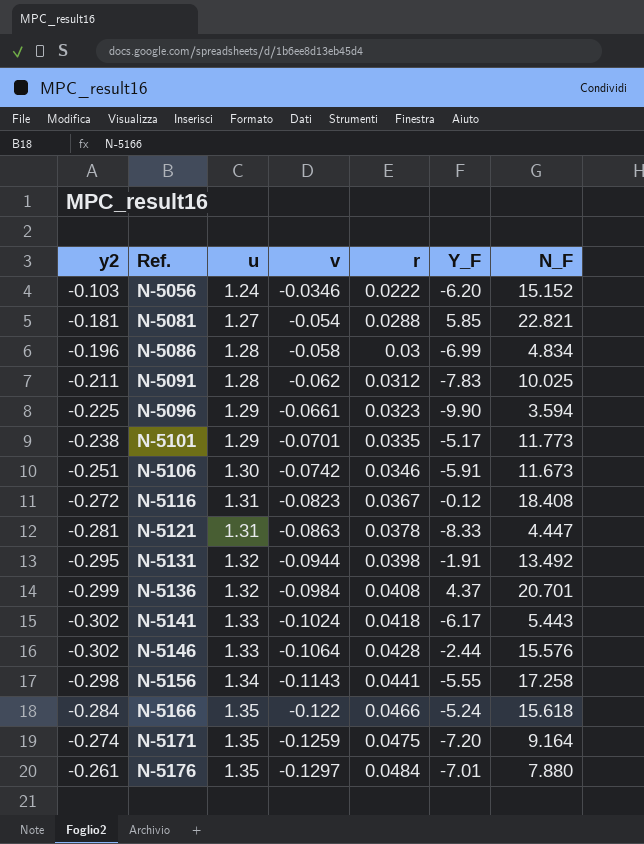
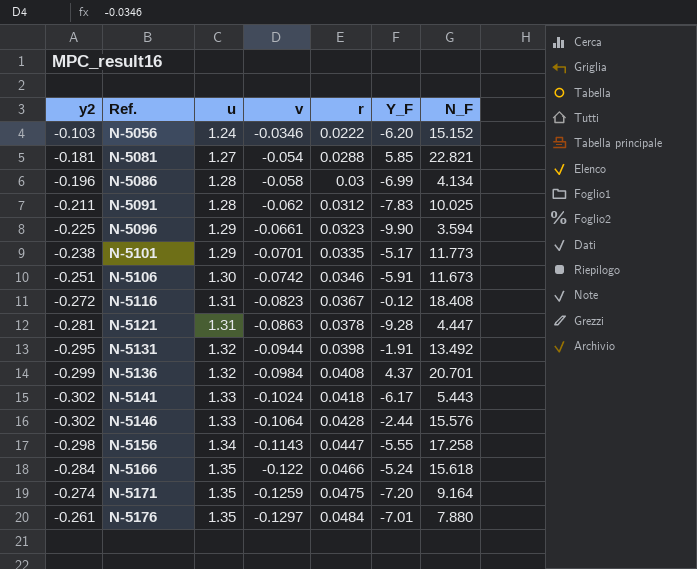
N-5086 | N_F: 4.834 -> 4.134
N-5121 | Y_F: -8.33 -> -9.28
N-5156 | r: 0.0441 -> 0.0447

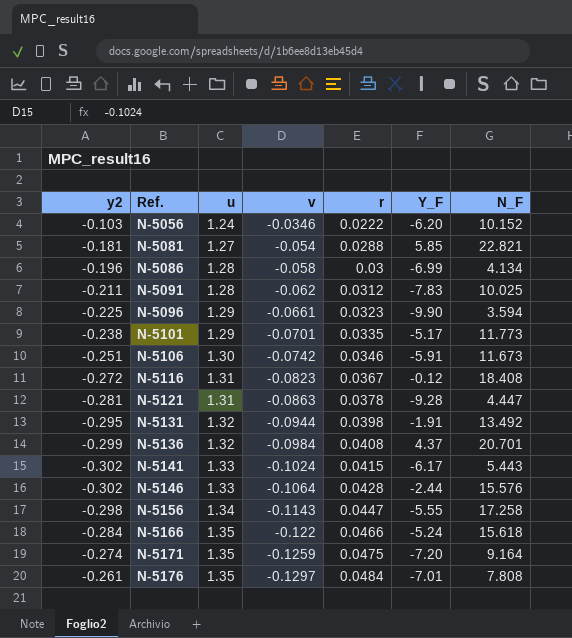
N-5056 | N_F: 15.152 -> 10.152
N-5141 | r: 0.0418 -> 0.0415
N-5176 | N_F: 7.880 -> 7.808

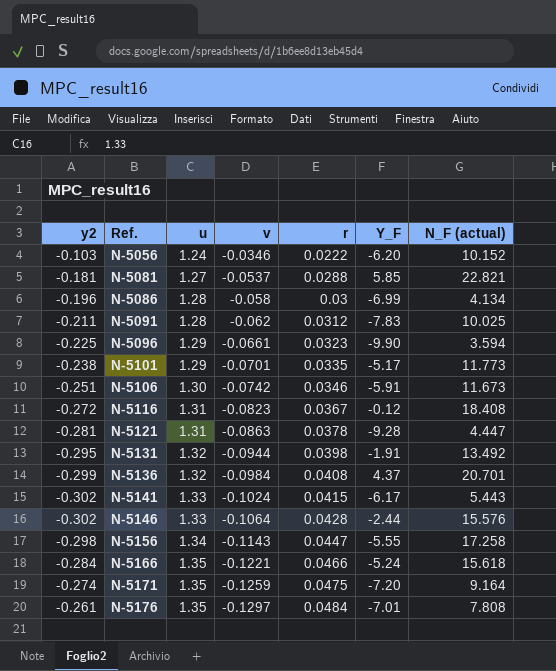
column name: N_F -> N_F (actual)
N-5081 | v: -0.054 -> -0.0537
N-5166 | v: -0.122 -> -0.1221

